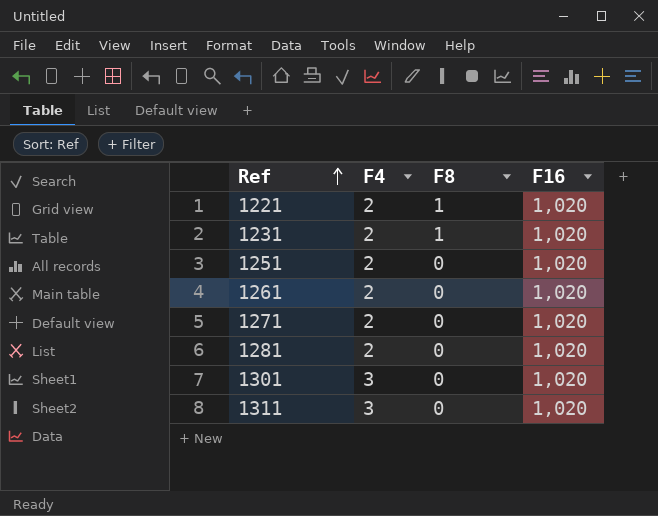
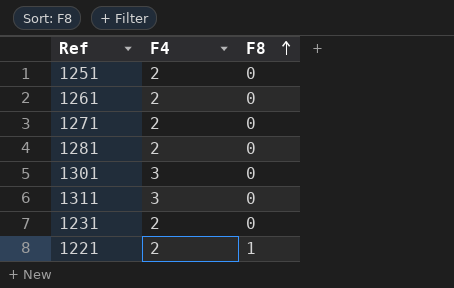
row order: Ref ascending -> F8 ascending
column F16 | position: 4 -> none
1231 | F8: 1 -> 0

